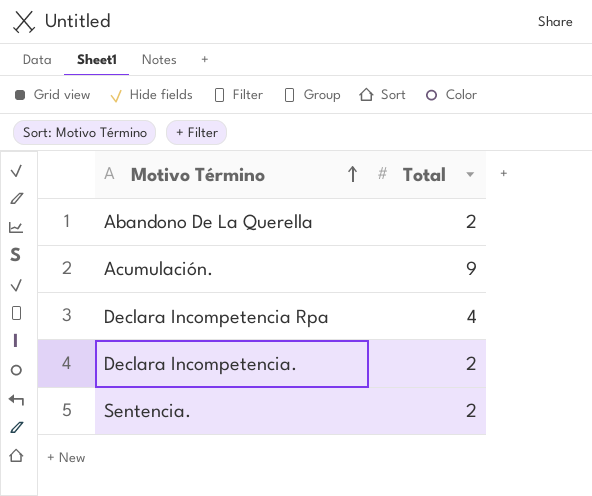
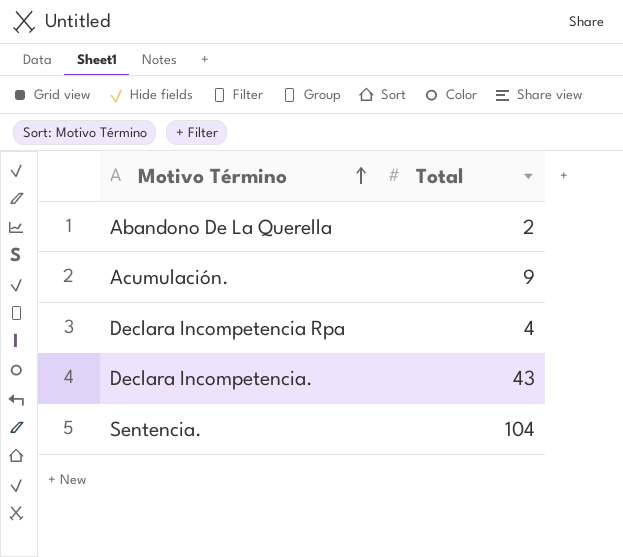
Declara Incompetencia. | Total: 2 -> 43
Sentencia. | Total: 2 -> 104

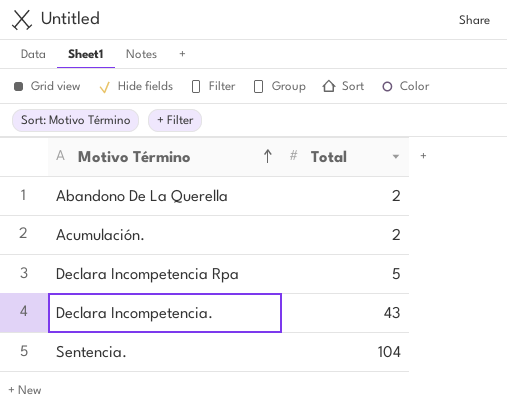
Acumulación. | Total: 9 -> 2
Declara Incompetencia Rpa | Total: 4 -> 5

